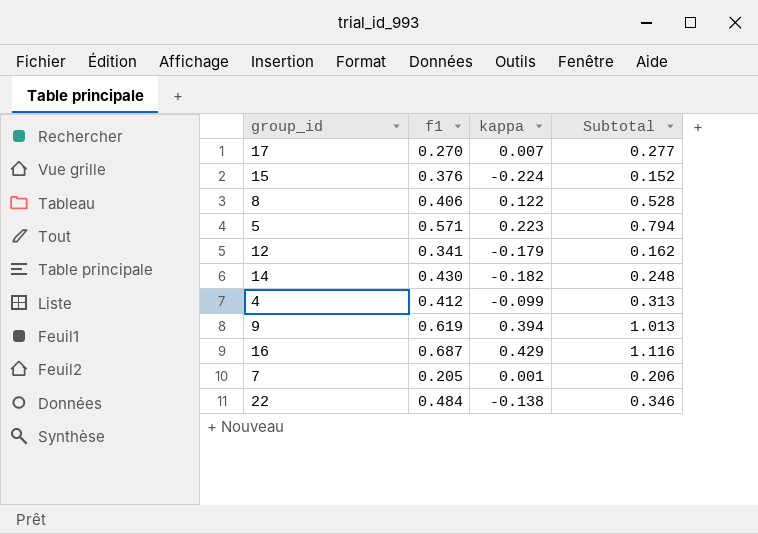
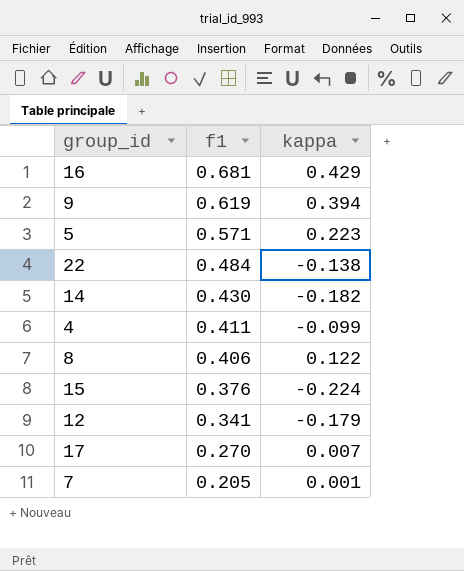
row order: none -> f1 descending
column Subtotal | formula: [f1] + [kappa] -> none
16 | f1: 0.687 -> 0.681
4 | f1: 0.412 -> 0.411

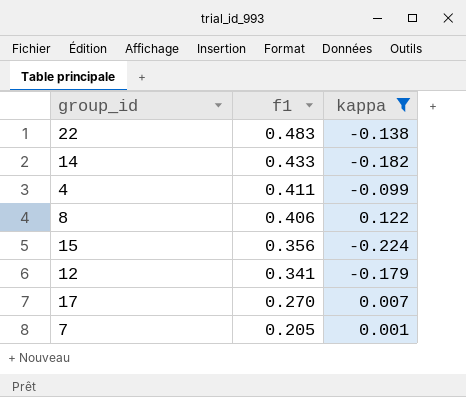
filter: none -> kappa <= 0.122
22 | f1: 0.484 -> 0.483
14 | f1: 0.430 -> 0.433
15 | f1: 0.376 -> 0.356

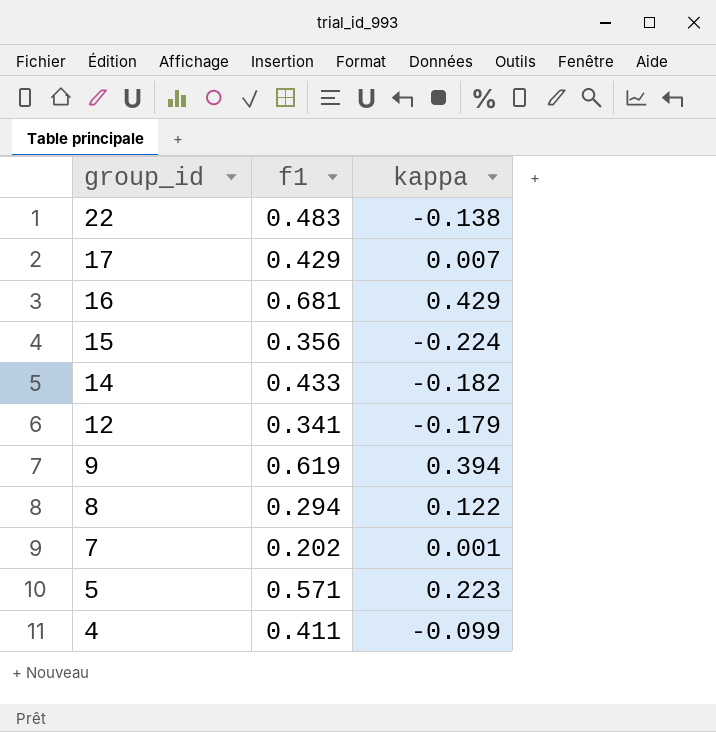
filter: kappa <= 0.122 -> none
row order: f1 descending -> group_id descending
17 | f1: 0.270 -> 0.429
8 | f1: 0.406 -> 0.294
7 | f1: 0.205 -> 0.202

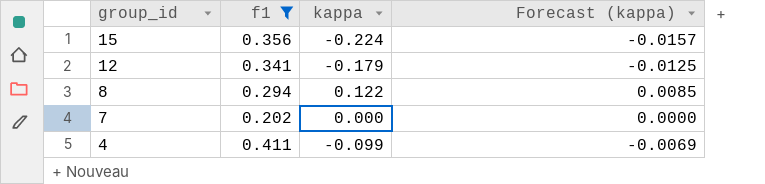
filter: none -> f1 <= 0.411
column Forecast (kappa) | formula: none -> [kappa] * 0.07
7 | kappa: 0.001 -> 0.000

